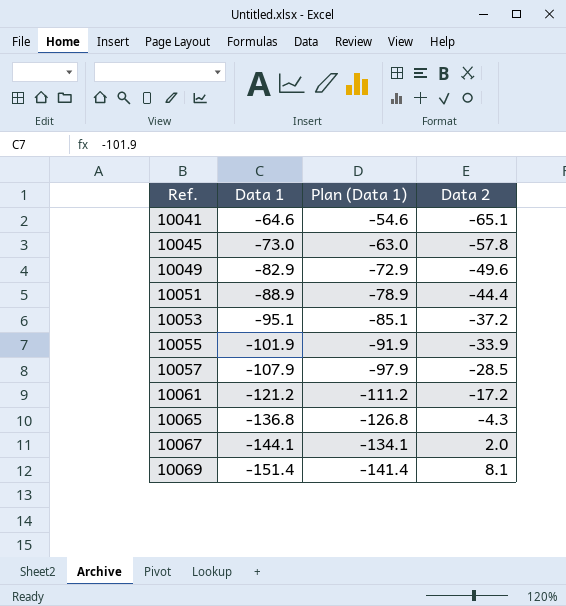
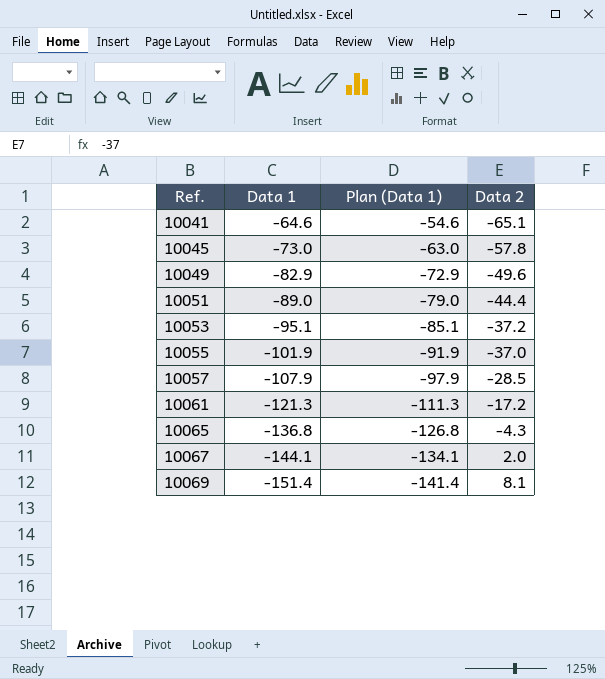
10051 | Data 1: -88.9 -> -89.0
10051 | Plan (Data 1): -78.9 -> -79.0
10055 | Data 2: -33.9 -> -37.0
10061 | Data 1: -121.2 -> -121.3
10061 | Plan (Data 1): -111.2 -> -111.3

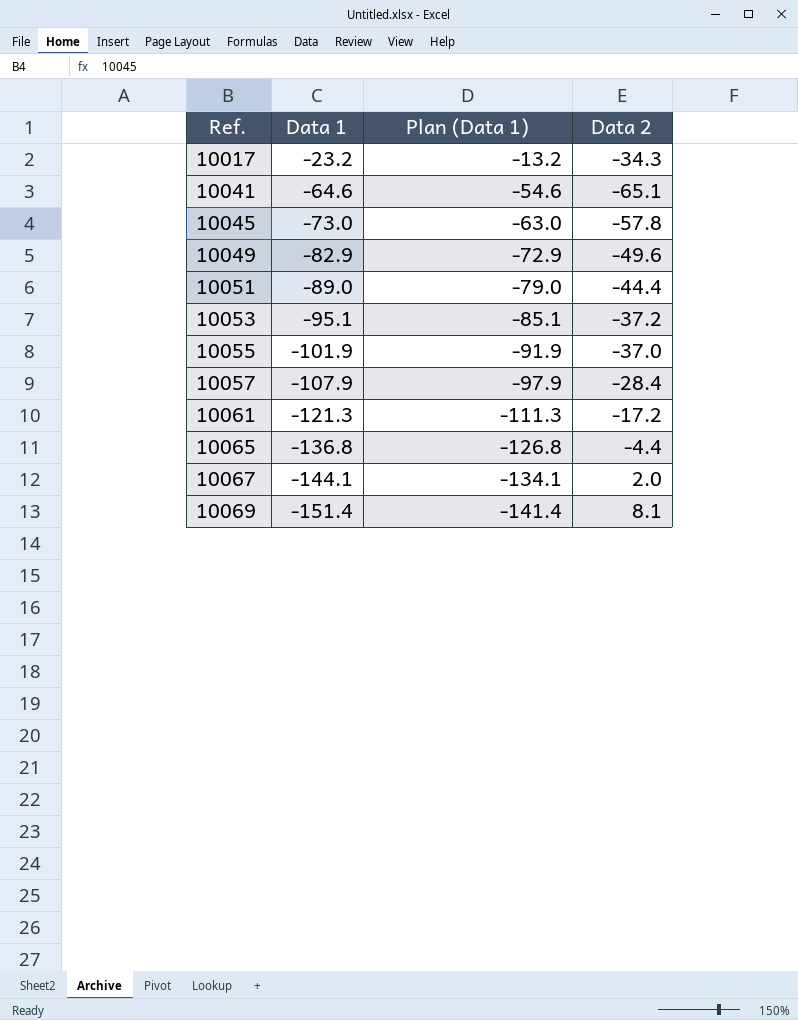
row 10017: none -> -23.2 | -13.2 | -34.3
10057 | Data 2: -28.5 -> -28.4
10065 | Data 2: -4.3 -> -4.4

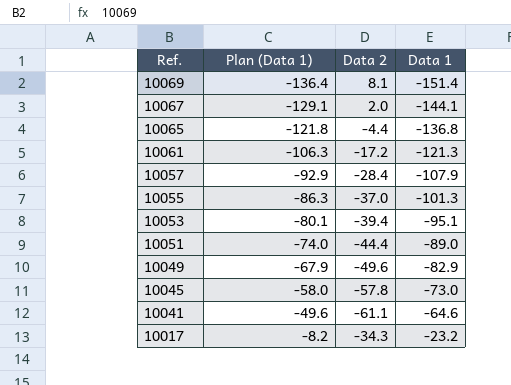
row order: Ref. ascending -> Ref. descending
column Plan (Data 1) | formula: [Data 1] + 10 -> [Data 1] + 15
column Data 1 | position: 2 -> 4
10055 | Data 1: -101.9 -> -101.3
10053 | Data 2: -37.2 -> -39.4
10041 | Data 2: -65.1 -> -61.1

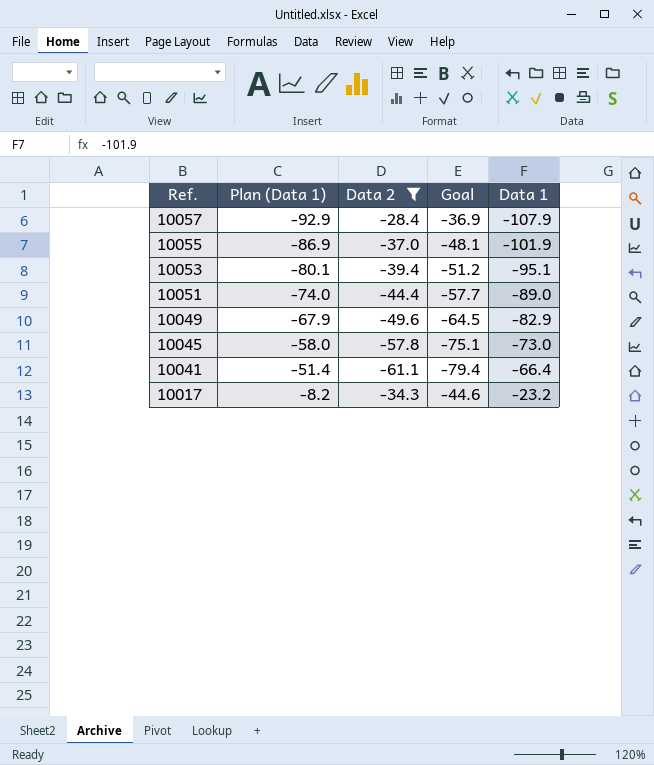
filter: none -> Data 2 <= -28.4
column Goal | formula: none -> [Data 2] * 1.3
10055 | Plan (Data 1): -86.3 -> -86.9
10055 | Data 1: -101.3 -> -101.9
10041 | Plan (Data 1): -49.6 -> -51.4
10041 | Data 1: -64.6 -> -66.4

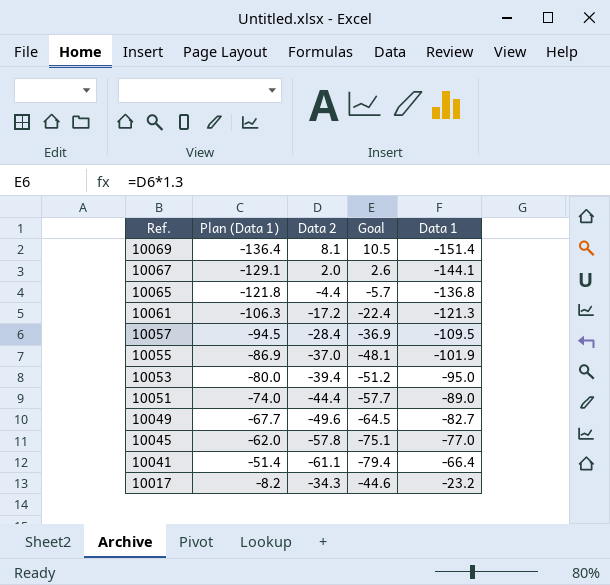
filter: Data 2 <= -28.4 -> none
10057 | Plan (Data 1): -92.9 -> -94.5
10057 | Data 1: -107.9 -> -109.5
10053 | Plan (Data 1): -80.1 -> -80.0
10053 | Data 1: -95.1 -> -95.0
10049 | Plan (Data 1): -67.9 -> -67.7
10049 | Data 1: -82.9 -> -82.7
10045 | Plan (Data 1): -58.0 -> -62.0
10045 | Data 1: -73.0 -> -77.0

